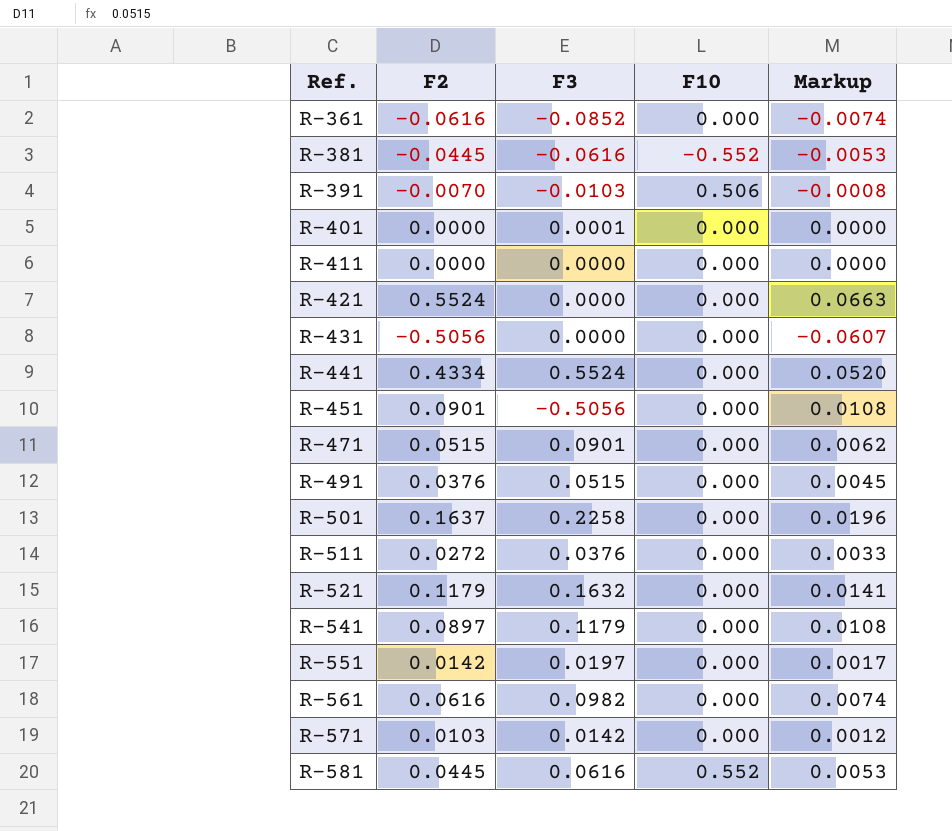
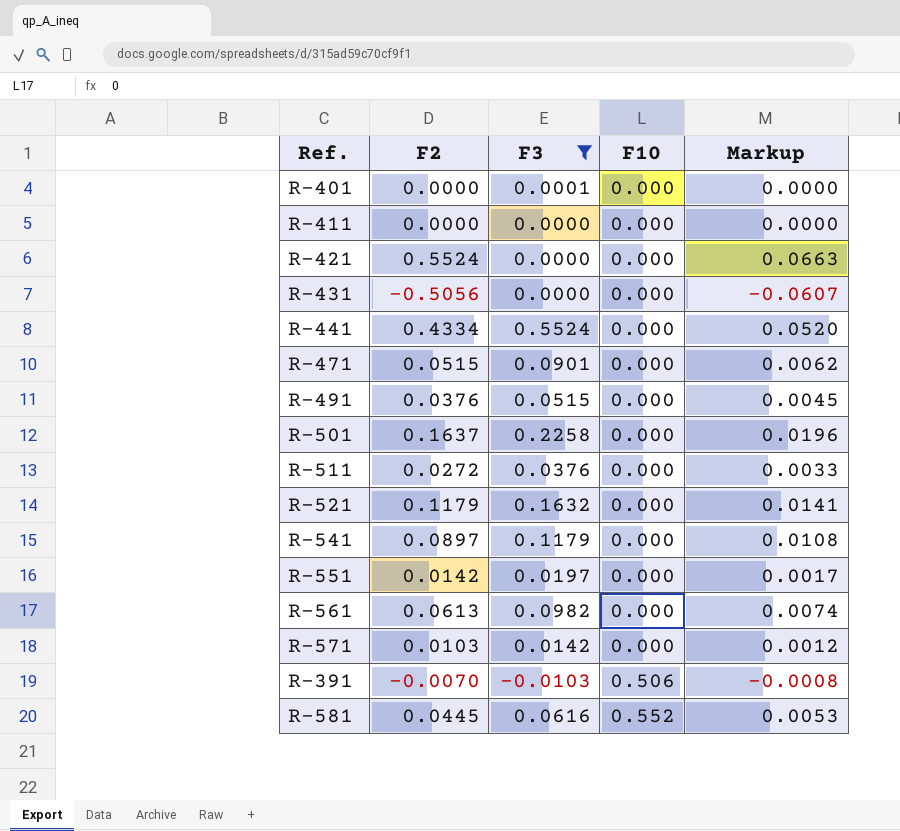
filter: none -> F3 >= -0.0103
row order: Ref. ascending -> F10 ascending
R-561 | F2: 0.0616 -> 0.0613

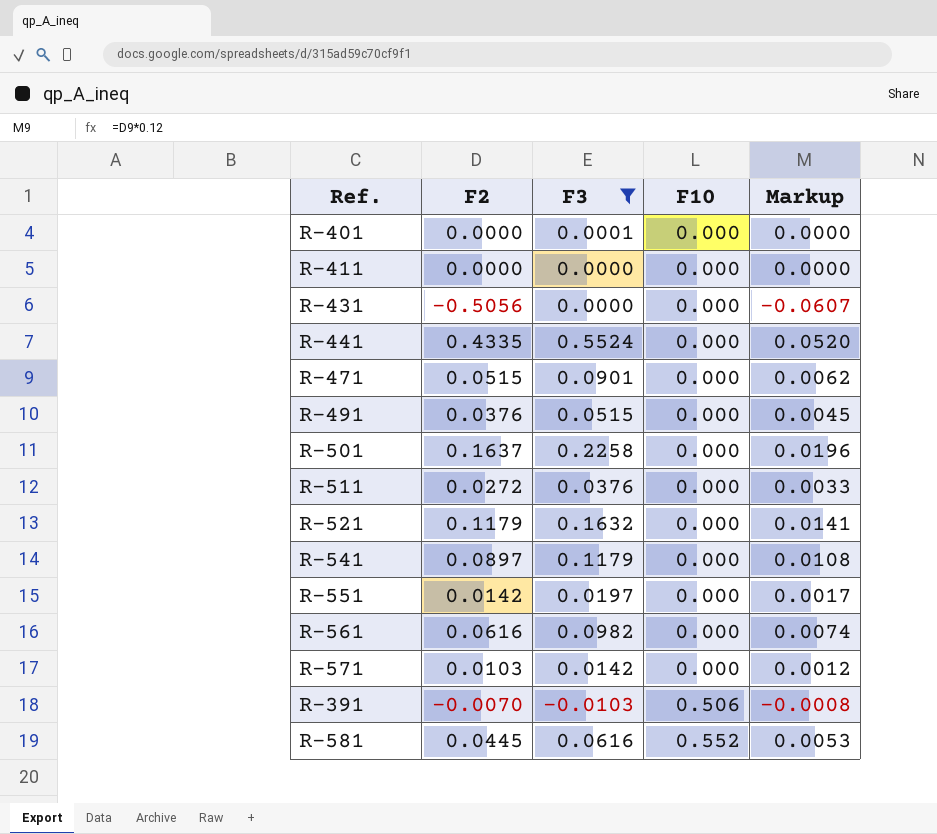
row R-421: 0.5524 | 0.0000 | 0.000 | 0.0663 -> none
R-441 | F2: 0.4334 -> 0.4335
R-561 | F2: 0.0613 -> 0.0616

